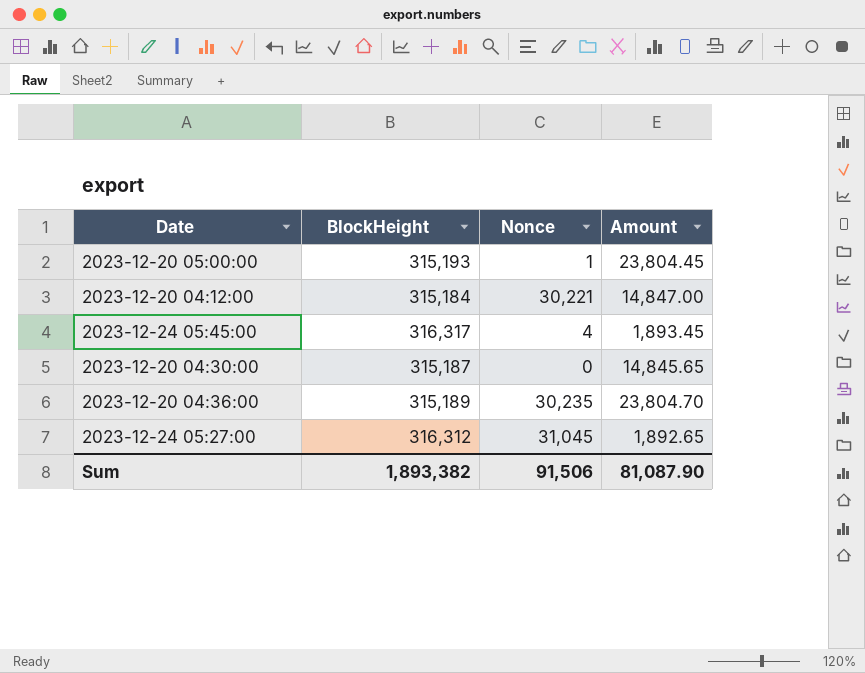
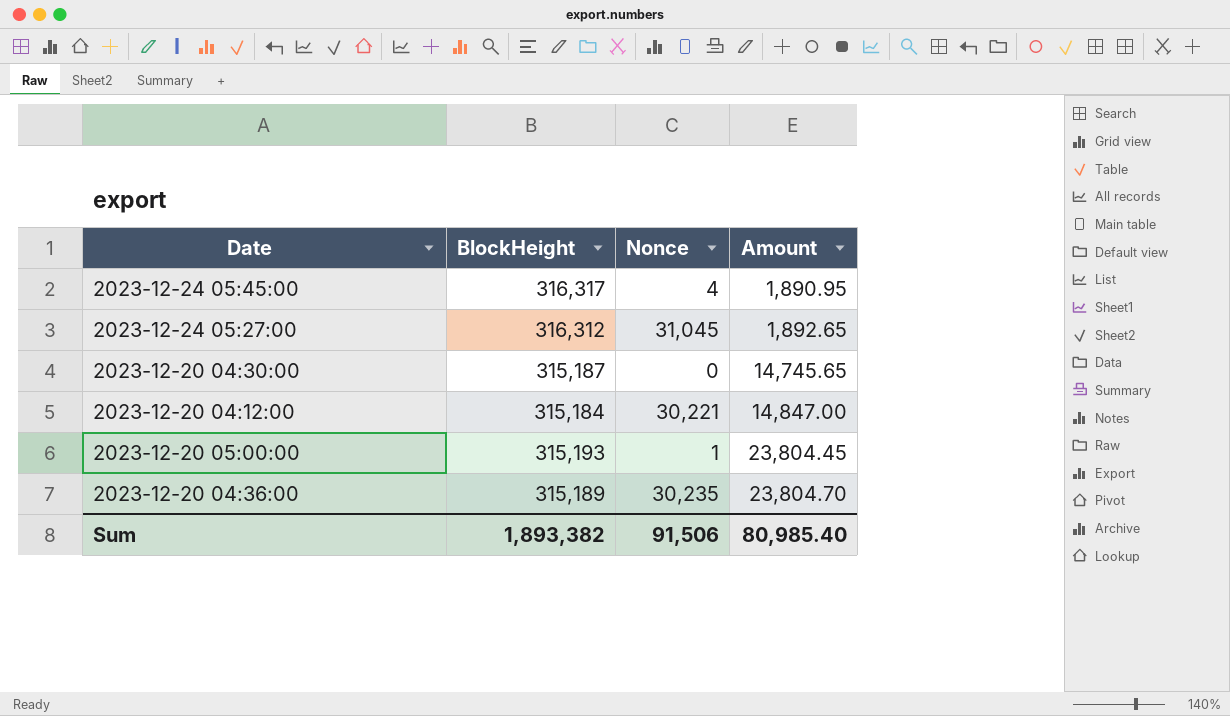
row order: none -> Amount ascending
2023-12-24 05:45:00 | Amount: 1,893.45 -> 1,890.95
2023-12-20 04:30:00 | Amount: 14,845.65 -> 14,745.65
Sum | Amount: 81,087.90 -> 80,985.40

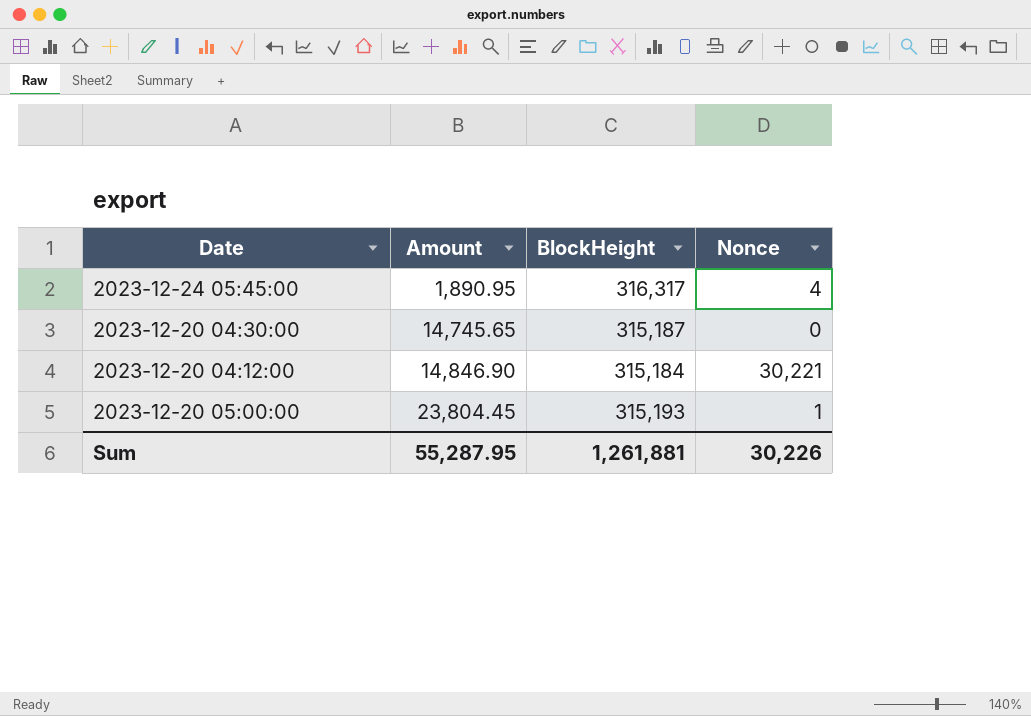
column Amount | position: 4 -> 2
row 2023-12-24 05:27:00: 316,312 | 31,045 | 1,892.65 -> none
row 2023-12-20 04:36:00: 315,189 | 30,235 | 23,804.70 -> none
2023-12-20 04:12:00 | Amount: 14,847.00 -> 14,846.90
Sum | Amount: 80,985.40 -> 55,287.95
Sum | BlockHeight: 1,893,382 -> 1,261,881
Sum | Nonce: 91,506 -> 30,226

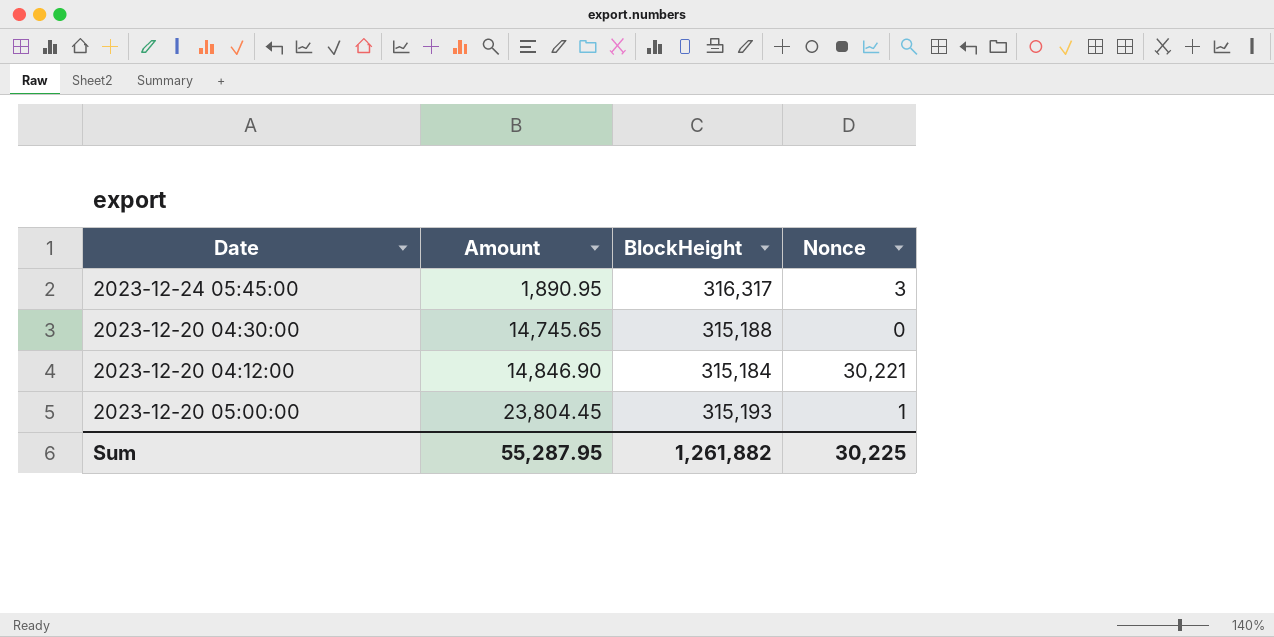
2023-12-24 05:45:00 | Nonce: 4 -> 3
2023-12-20 04:30:00 | BlockHeight: 315,187 -> 315,188
Sum | BlockHeight: 1,261,881 -> 1,261,882
Sum | Nonce: 30,226 -> 30,225

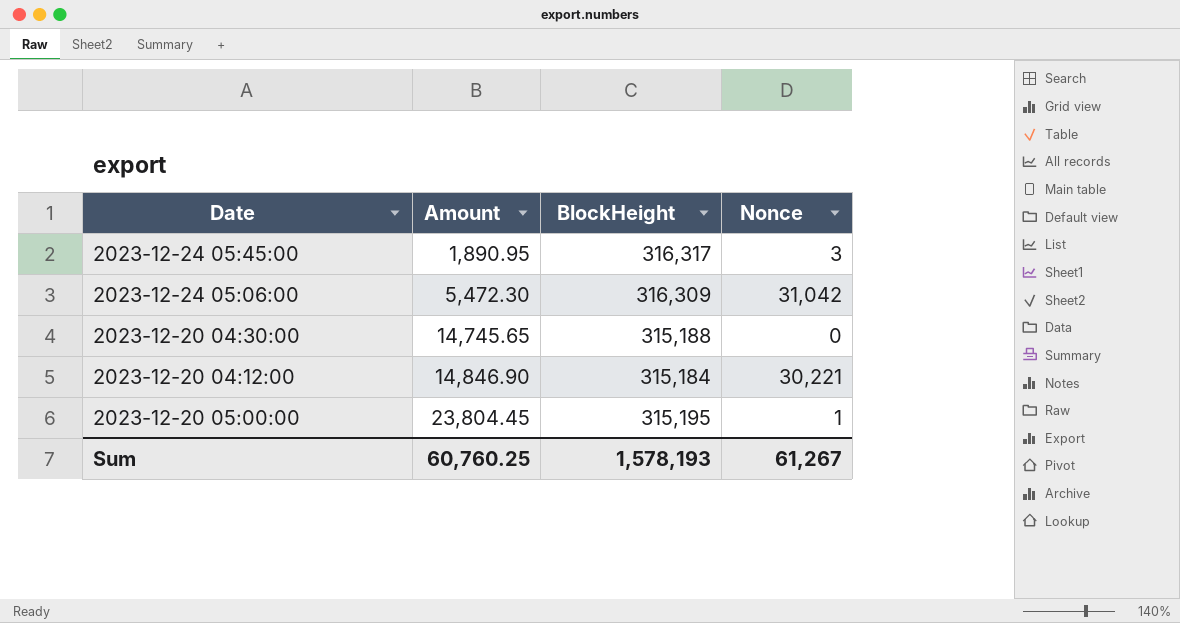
row 2023-12-24 05:06:00: none -> 5,472.30 | 316,309 | 31,042
2023-12-20 05:00:00 | BlockHeight: 315,193 -> 315,195
Sum | Amount: 55,287.95 -> 60,760.25
Sum | BlockHeight: 1,261,882 -> 1,578,193
Sum | Nonce: 30,225 -> 61,267

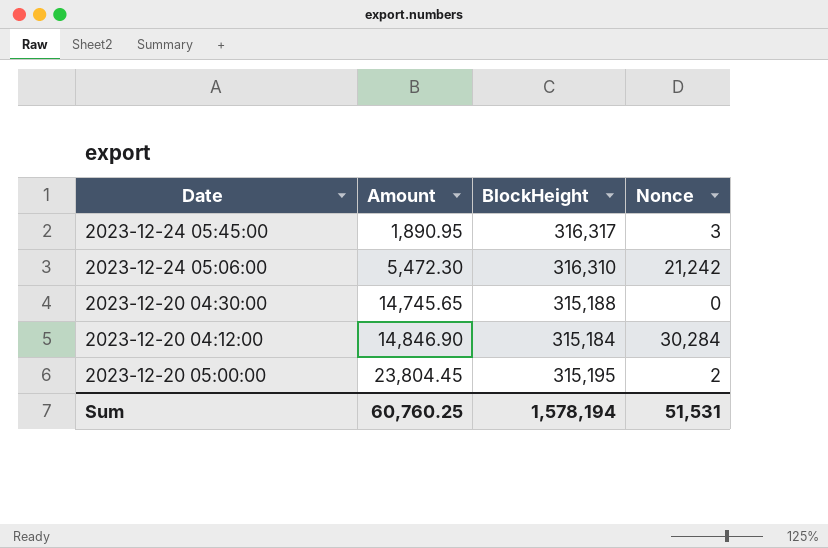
2023-12-24 05:06:00 | BlockHeight: 316,309 -> 316,310
2023-12-24 05:06:00 | Nonce: 31,042 -> 21,242
2023-12-20 04:12:00 | Nonce: 30,221 -> 30,284
2023-12-20 05:00:00 | Nonce: 1 -> 2
Sum | BlockHeight: 1,578,193 -> 1,578,194
Sum | Nonce: 61,267 -> 51,531

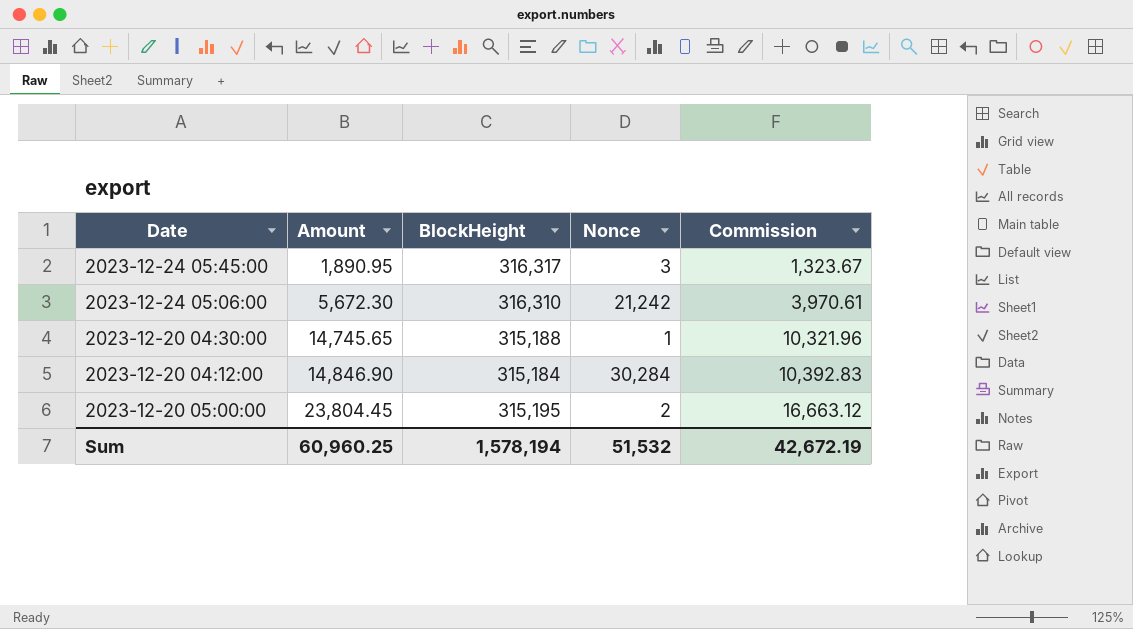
column Commission | formula: none -> [Amount] * 0.7
2023-12-24 05:06:00 | Amount: 5,472.30 -> 5,672.30
2023-12-20 04:30:00 | Nonce: 0 -> 1
Sum | Amount: 60,760.25 -> 60,960.25
Sum | Nonce: 51,531 -> 51,532

